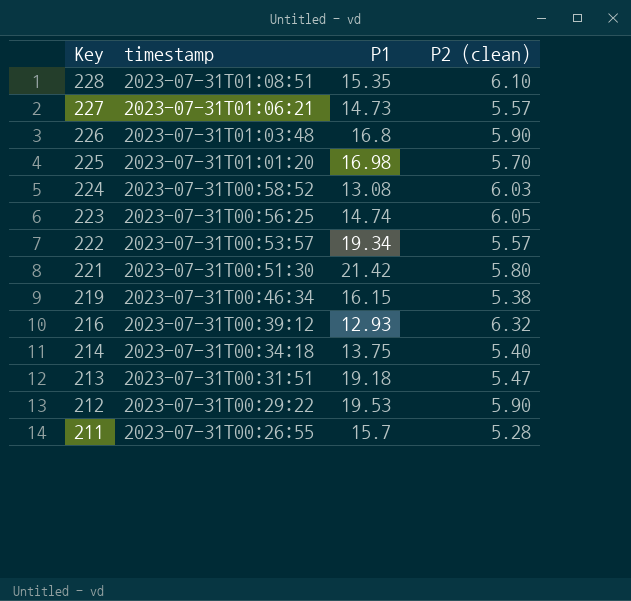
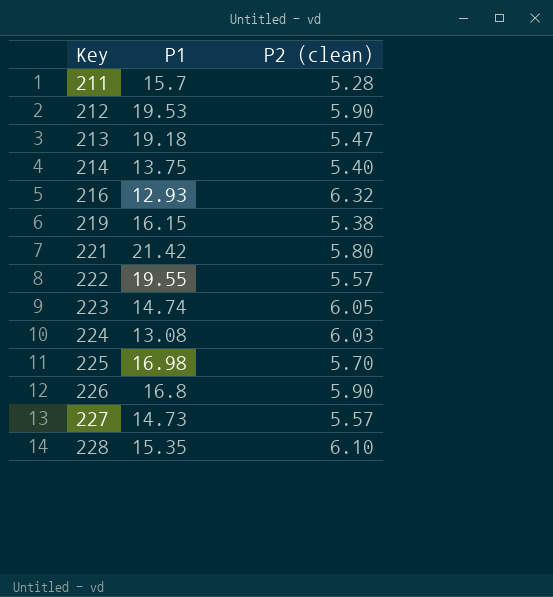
row order: Key descending -> Key ascending
column timestamp | position: 2 -> none
222 | P1: 19.34 -> 19.55

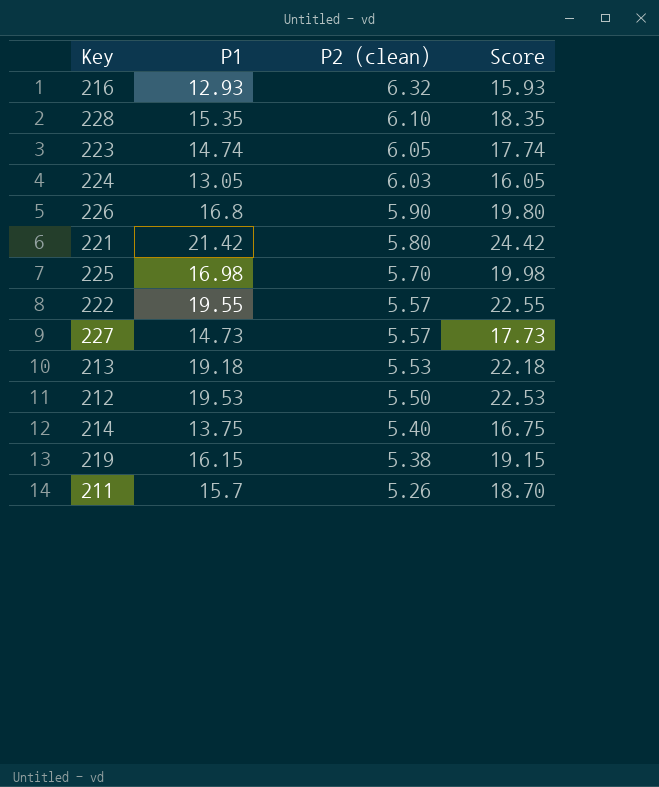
row order: Key ascending -> P2 (clean) descending
column Score | formula: none -> [P1] + 3
224 | P1: 13.08 -> 13.05
213 | P2 (clean): 5.47 -> 5.53
212 | P2 (clean): 5.90 -> 5.50
211 | P2 (clean): 5.28 -> 5.26

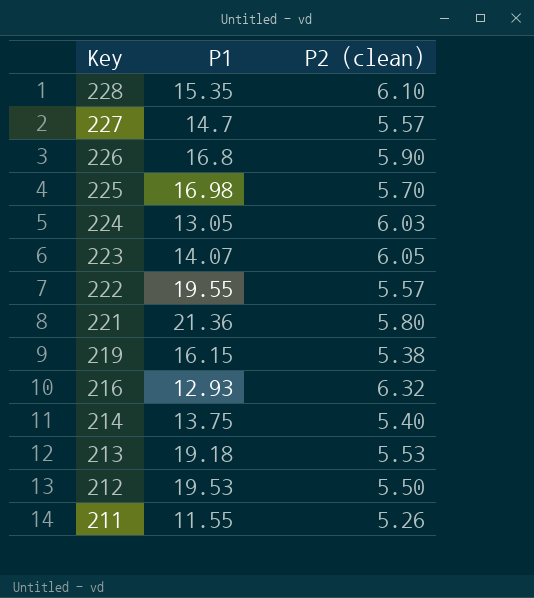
row order: P2 (clean) descending -> Key descending
column Score | formula: [P1] + 3 -> none
227 | P1: 14.73 -> 14.7
223 | P1: 14.74 -> 14.07
221 | P1: 21.42 -> 21.36
211 | P1: 15.7 -> 11.55

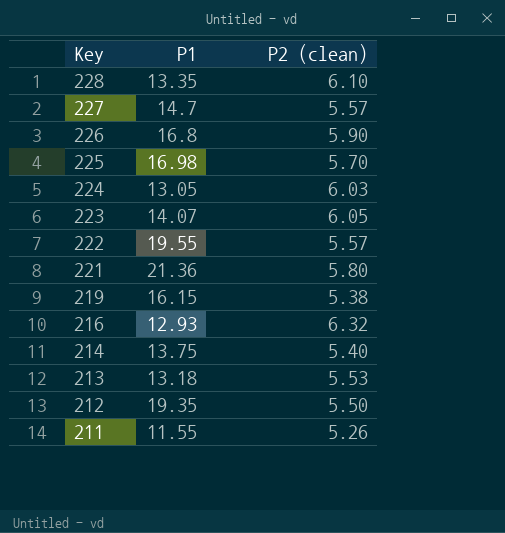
228 | P1: 15.35 -> 13.35
213 | P1: 19.18 -> 13.18
212 | P1: 19.53 -> 19.35

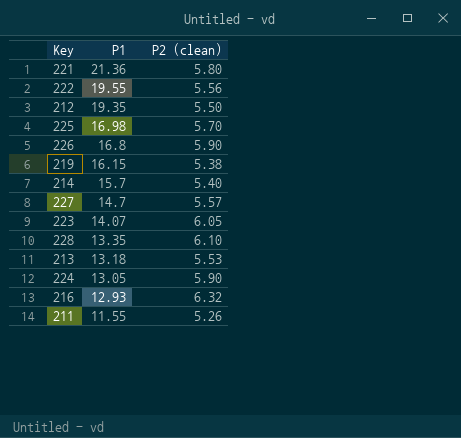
row order: Key descending -> P1 descending
222 | P2 (clean): 5.57 -> 5.56
214 | P1: 13.75 -> 15.7
224 | P2 (clean): 6.03 -> 5.90

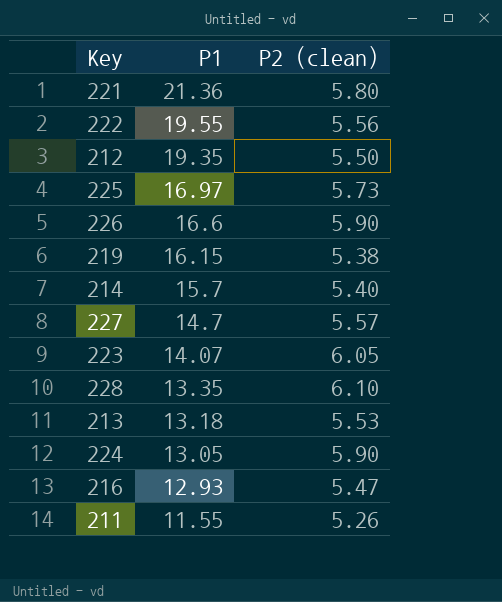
225 | P1: 16.98 -> 16.97
225 | P2 (clean): 5.70 -> 5.73
226 | P1: 16.8 -> 16.6
216 | P2 (clean): 6.32 -> 5.47

